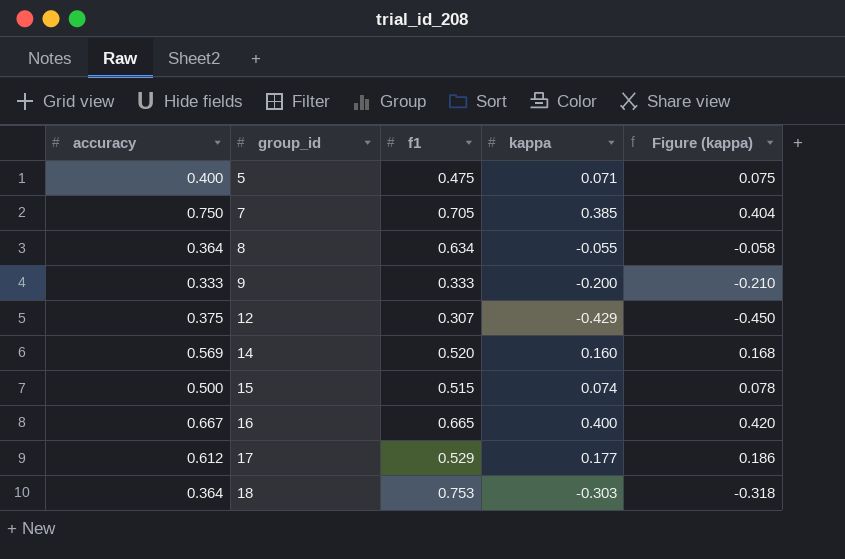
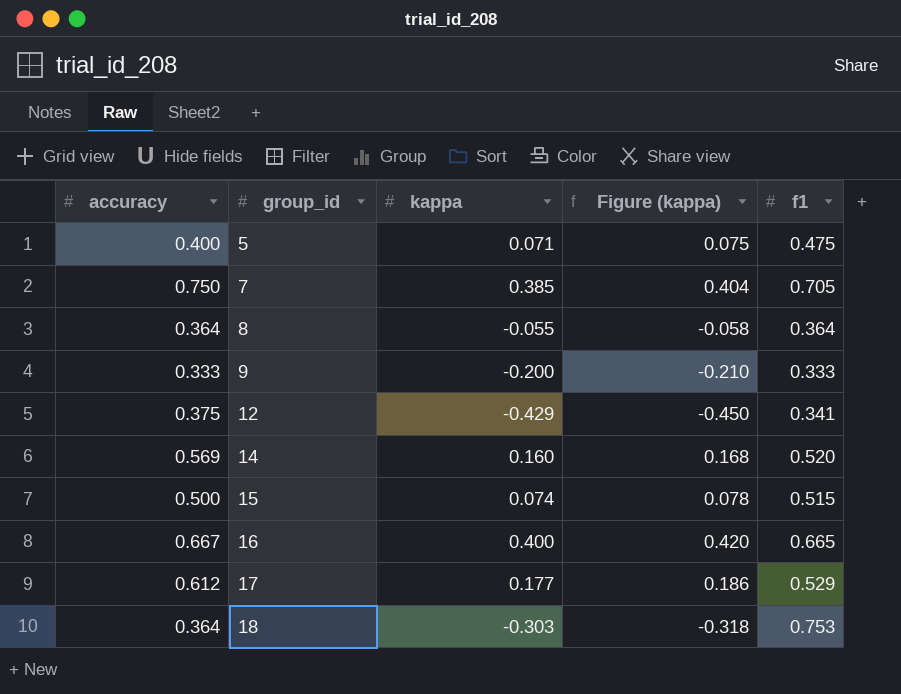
column f1 | position: 3 -> 5
8 | f1: 0.634 -> 0.364
12 | f1: 0.307 -> 0.341

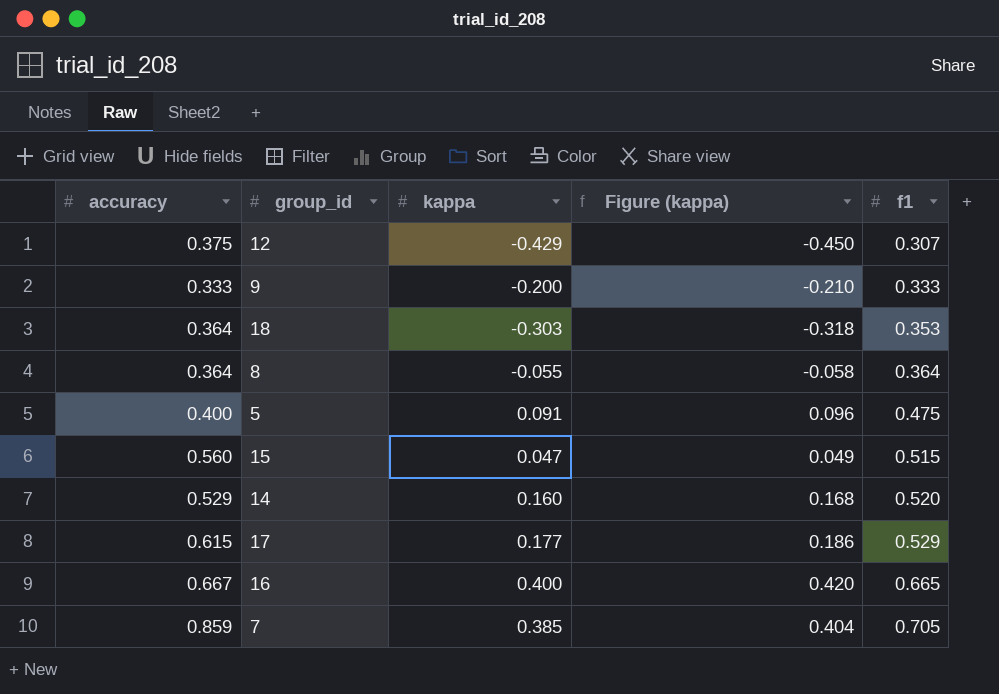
row order: group_id ascending -> f1 ascending
12 | f1: 0.341 -> 0.307
18 | f1: 0.753 -> 0.353
5 | kappa: 0.071 -> 0.091
5 | Figure (kappa): 0.075 -> 0.096
15 | accuracy: 0.500 -> 0.560
15 | kappa: 0.074 -> 0.047
15 | Figure (kappa): 0.078 -> 0.049
14 | accuracy: 0.569 -> 0.529
17 | accuracy: 0.612 -> 0.615
7 | accuracy: 0.750 -> 0.859

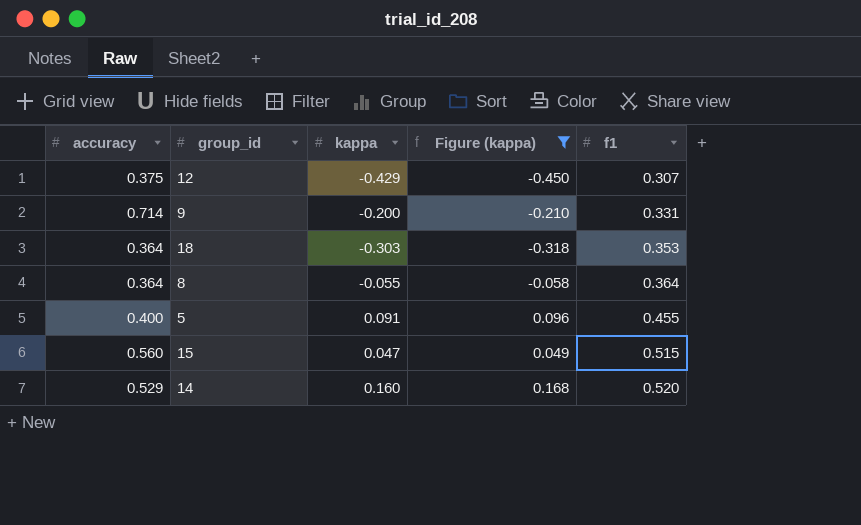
filter: none -> Figure (kappa) <= 0.168
9 | accuracy: 0.333 -> 0.714
9 | f1: 0.333 -> 0.331
5 | f1: 0.475 -> 0.455

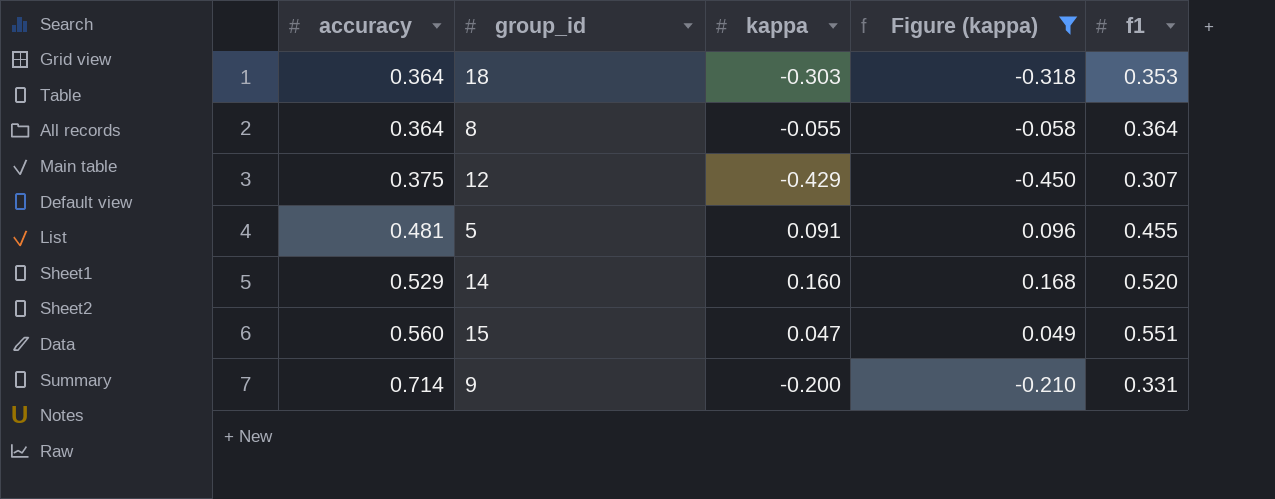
row order: f1 ascending -> accuracy ascending
5 | accuracy: 0.400 -> 0.481
15 | f1: 0.515 -> 0.551

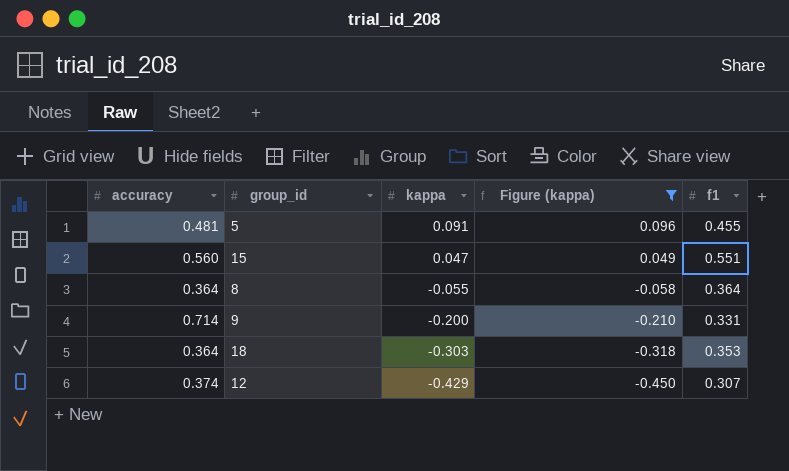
row order: accuracy ascending -> kappa descending
row 14: 0.529 | 0.160 | 0.168 | 0.520 -> none
12 | accuracy: 0.375 -> 0.374

